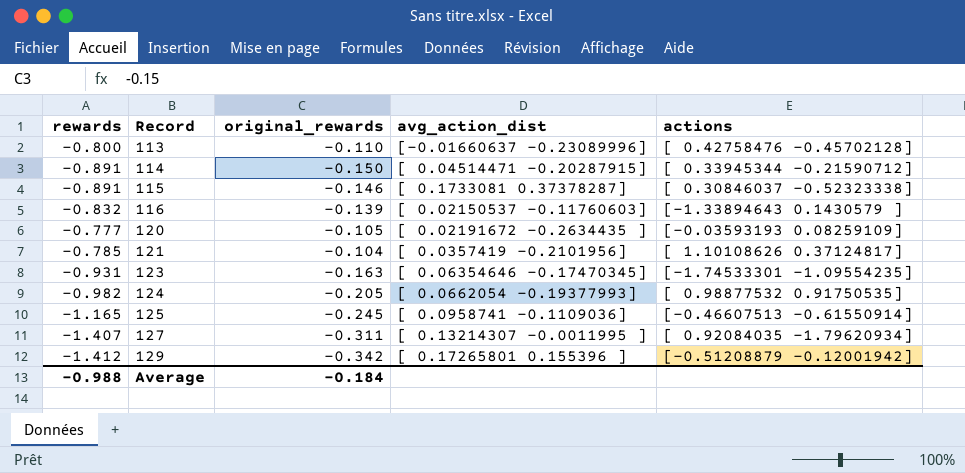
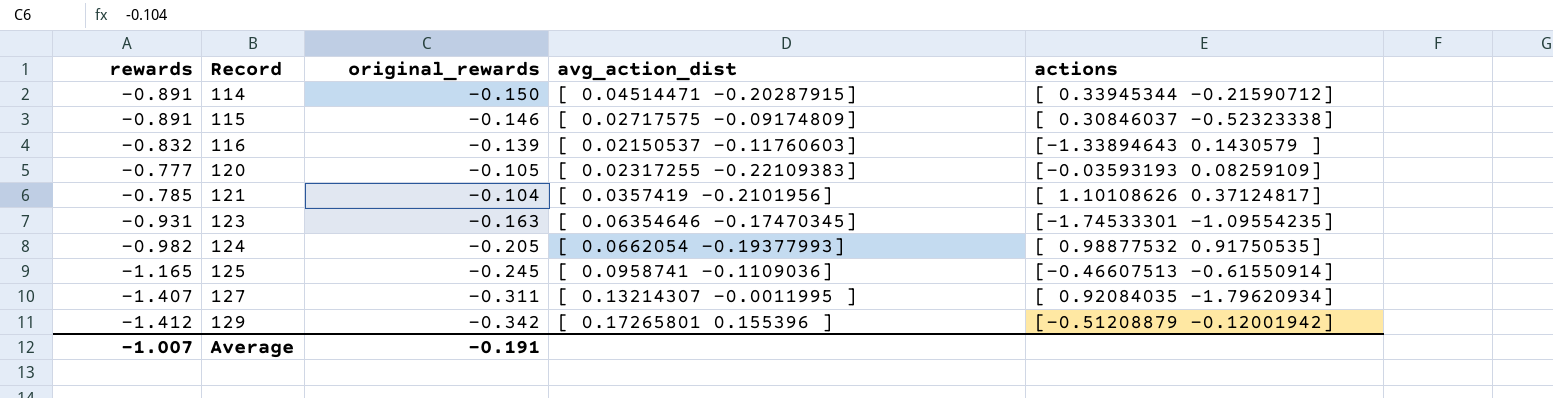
row 113: -0.800 | -0.110 | [-0.01660637 -0.23089996] | [ 0.42758476 -0.45702128] -> none
115 | avg_action_dist: [ 0.1733081 0.37378287] -> [ 0.02717575 -0.09174809]
120 | avg_action_dist: [ 0.02191672 -0.2634435 ] -> [ 0.02317255 -0.22109383]
Average | rewards: -0.988 -> -1.007
Average | original_rewards: -0.184 -> -0.191

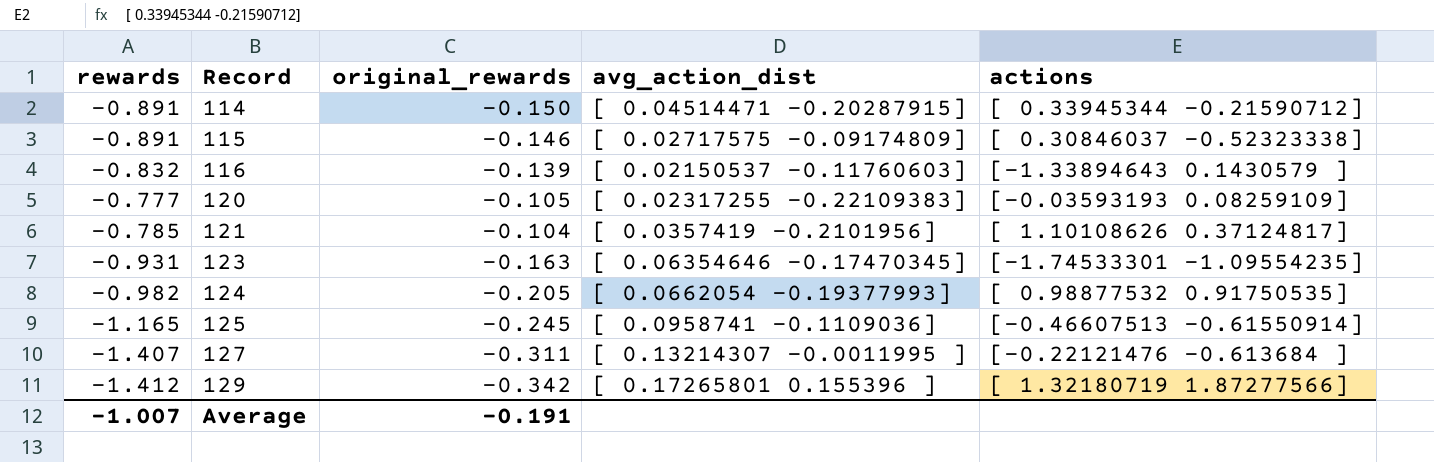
127 | actions: [ 0.92084035 -1.79620934] -> [-0.22121476 -0.613684 ]
129 | actions: [-0.51208879 -0.12001942] -> [ 1.32180719 1.87277566]

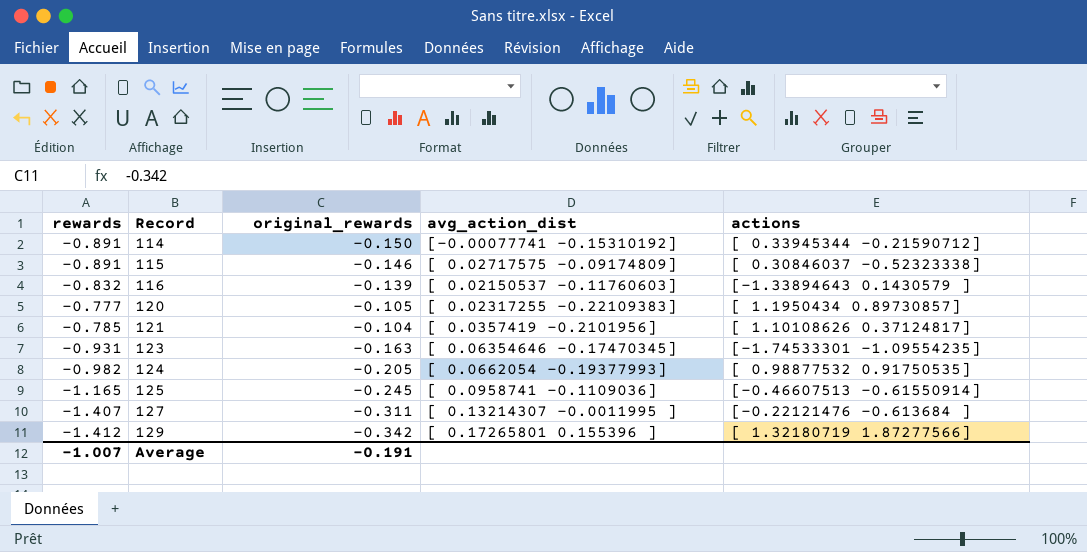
114 | avg_action_dist: [ 0.04514471 -0.20287915] -> [-0.00077741 -0.15310192]
120 | actions: [-0.03593193 0.08259109] -> [ 1.1950434 0.89730857]

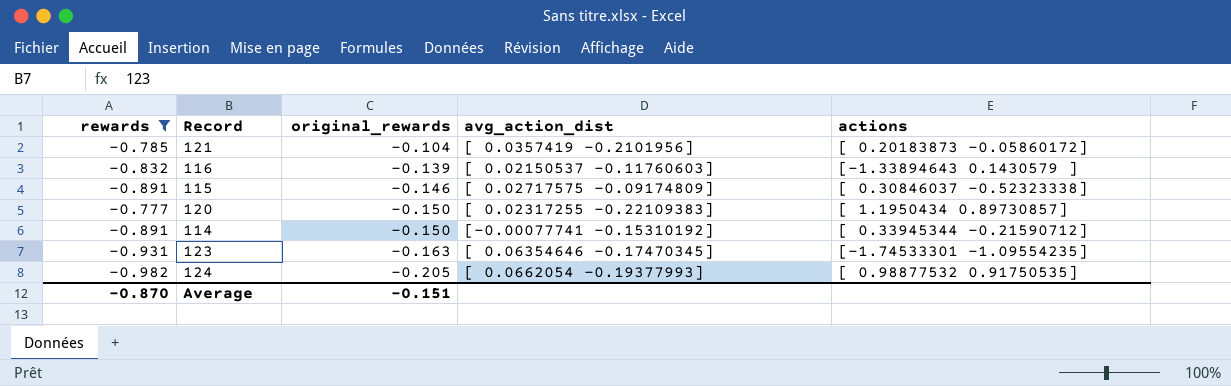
filter: none -> rewards >= -0.982
row order: Record ascending -> original_rewards descending
121 | actions: [ 1.10108626 0.37124817] -> [ 0.20183873 -0.05860172]
120 | original_rewards: -0.105 -> -0.150
Average | rewards: -1.007 -> -0.870
Average | original_rewards: -0.191 -> -0.151

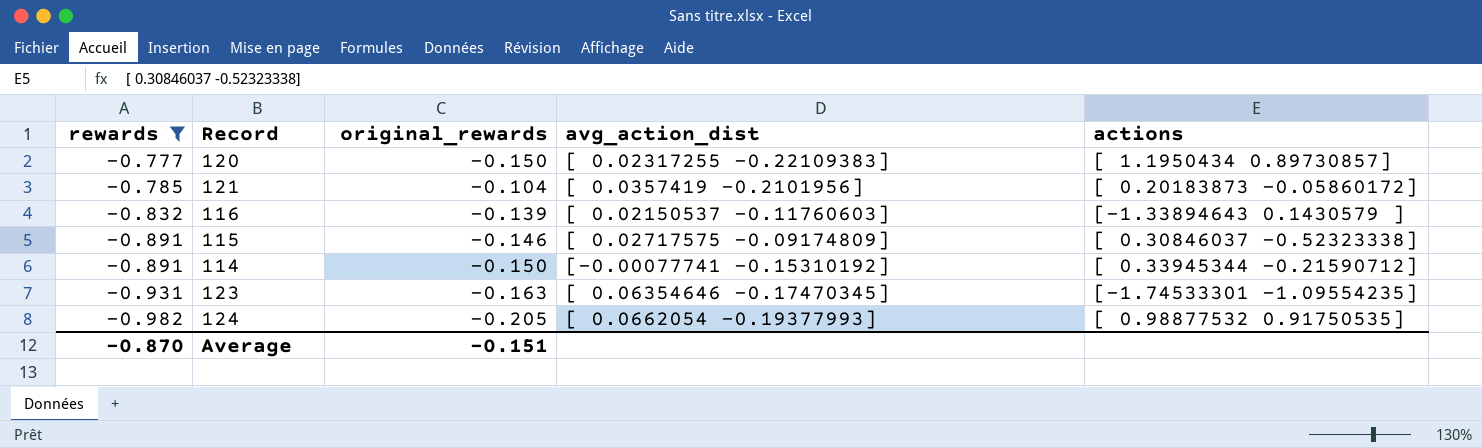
row order: original_rewards descending -> rewards descending

